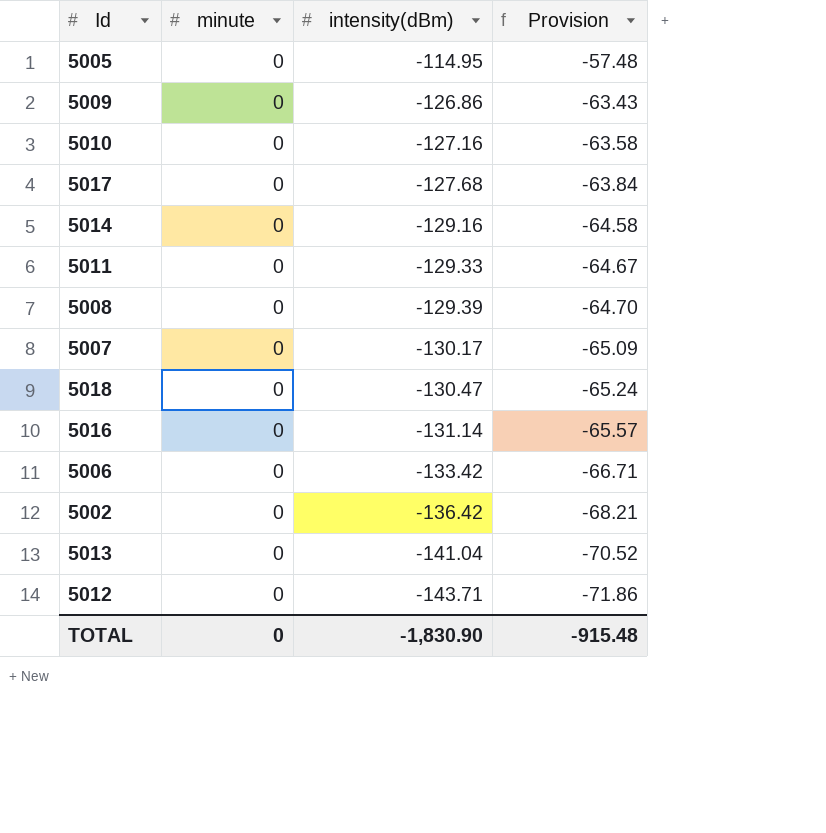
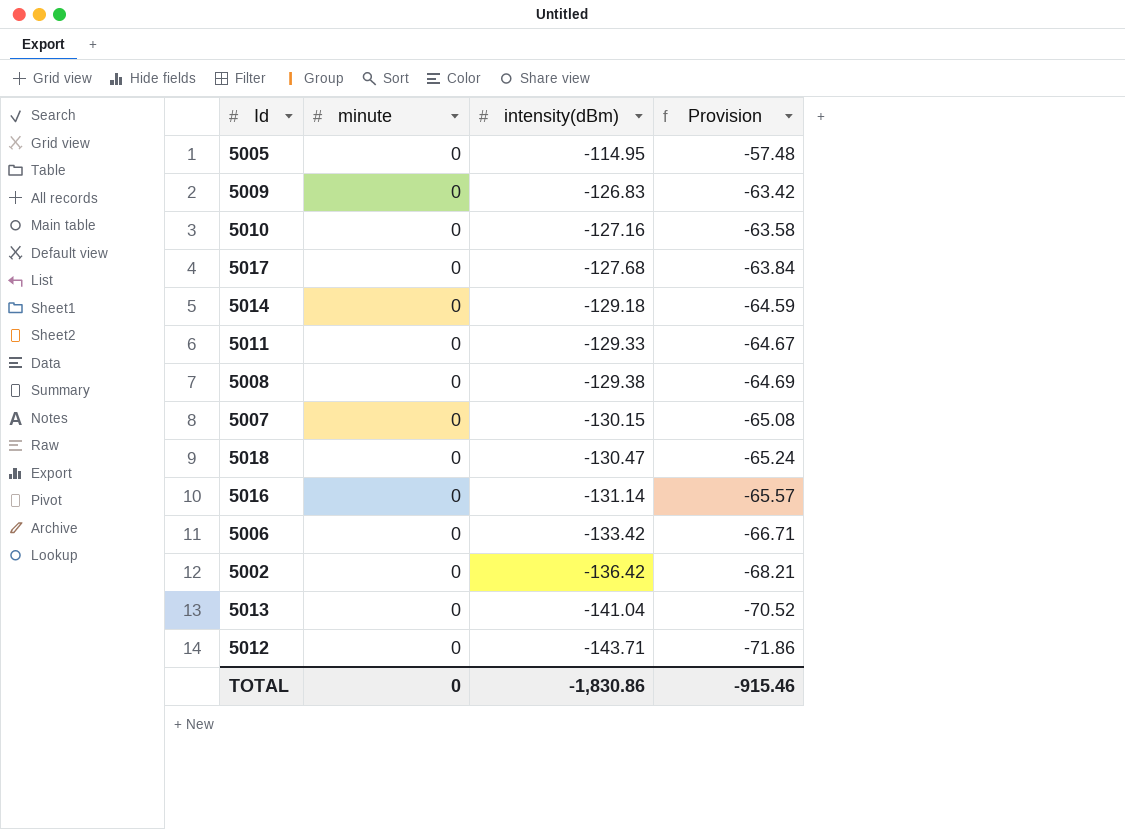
5009 | intensity(dBm): -126.86 -> -126.83
5009 | Provision: -63.43 -> -63.42
5014 | intensity(dBm): -129.16 -> -129.18
5014 | Provision: -64.58 -> -64.59
5008 | intensity(dBm): -129.39 -> -129.38
5008 | Provision: -64.70 -> -64.69
5007 | intensity(dBm): -130.17 -> -130.15
5007 | Provision: -65.09 -> -65.08
TOTAL | intensity(dBm): -1,830.90 -> -1,830.86
TOTAL | Provision: -915.48 -> -915.46

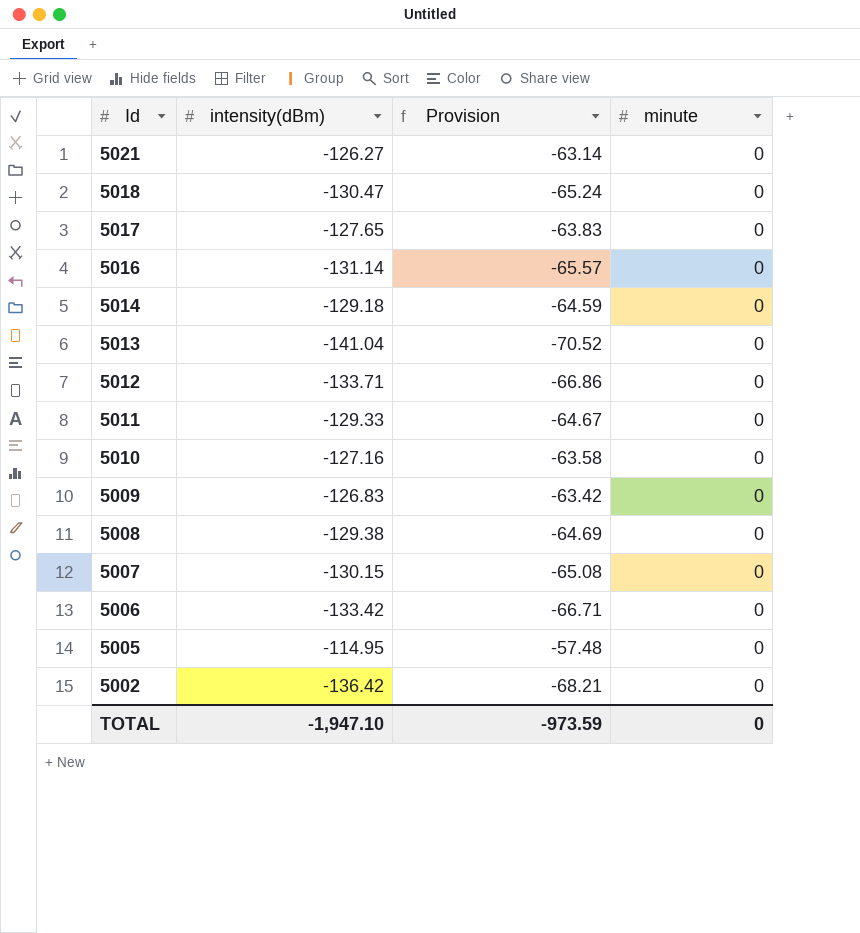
row order: intensity(dBm) descending -> Id descending
column minute | position: 2 -> 4
row 5021: none -> -126.27 | -63.14 | 0
5017 | intensity(dBm): -127.68 -> -127.65
5017 | Provision: -63.84 -> -63.83
5012 | intensity(dBm): -143.71 -> -133.71
5012 | Provision: -71.86 -> -66.86
TOTAL | intensity(dBm): -1,830.86 -> -1,947.10
TOTAL | Provision: -915.46 -> -973.59

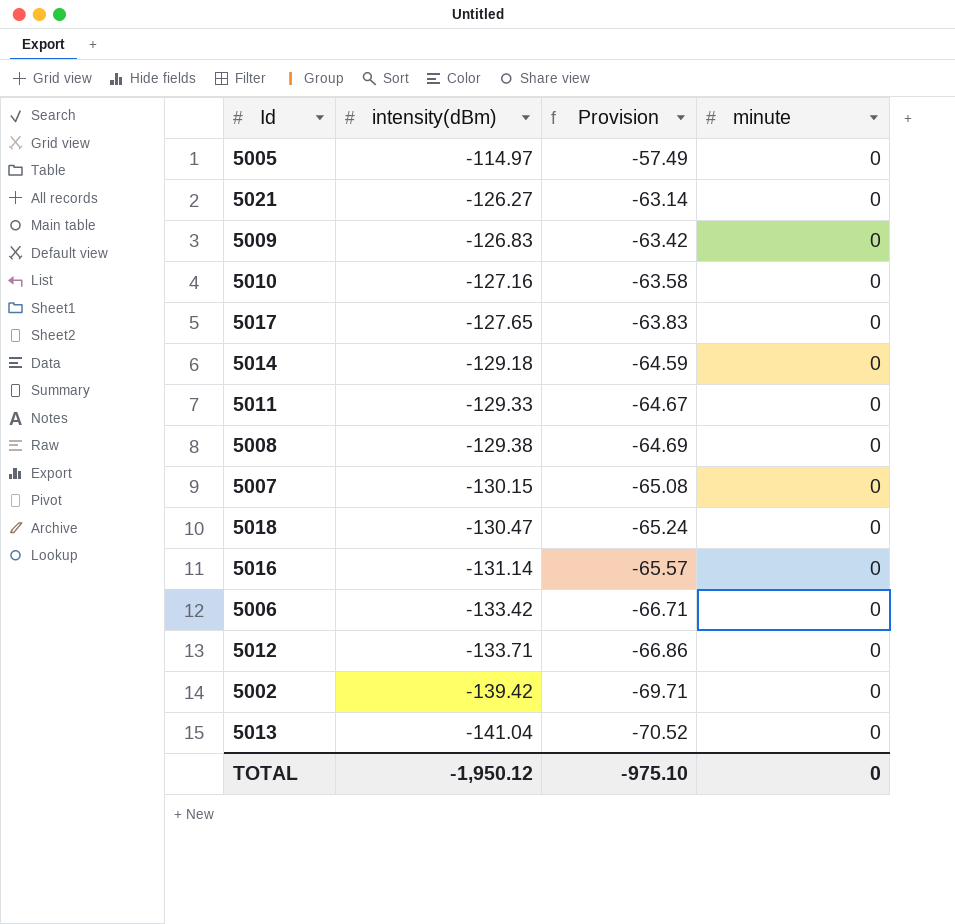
row order: Id descending -> intensity(dBm) descending
5005 | intensity(dBm): -114.95 -> -114.97
5005 | Provision: -57.48 -> -57.49
5002 | intensity(dBm): -136.42 -> -139.42
5002 | Provision: -68.21 -> -69.71
TOTAL | intensity(dBm): -1,947.10 -> -1,950.12
TOTAL | Provision: -973.59 -> -975.10

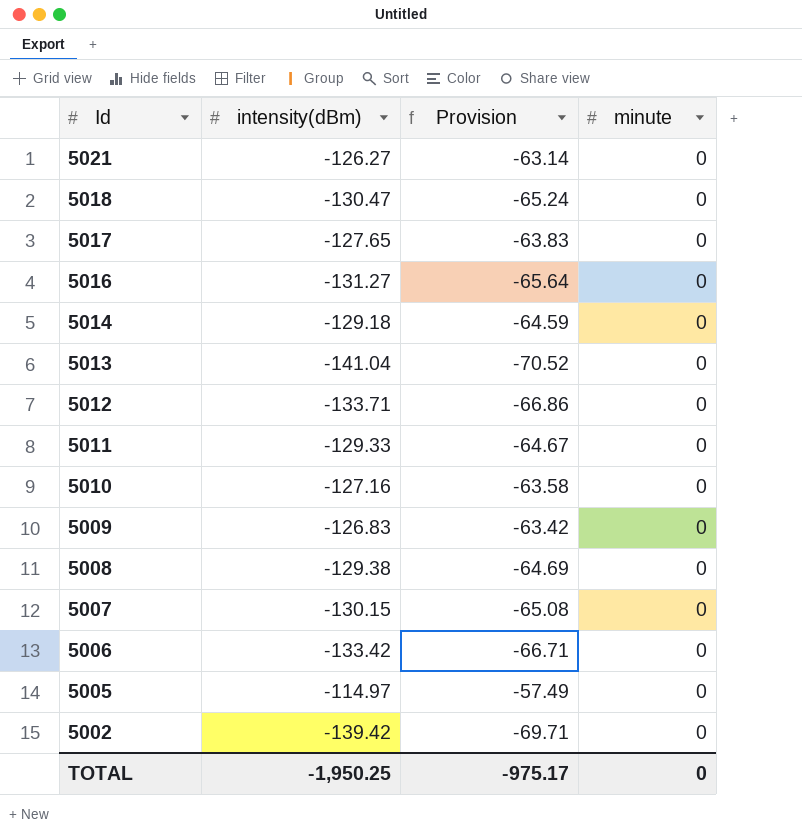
row order: intensity(dBm) descending -> Id descending
5016 | intensity(dBm): -131.14 -> -131.27
5016 | Provision: -65.57 -> -65.64
TOTAL | intensity(dBm): -1,950.12 -> -1,950.25
TOTAL | Provision: -975.10 -> -975.17

